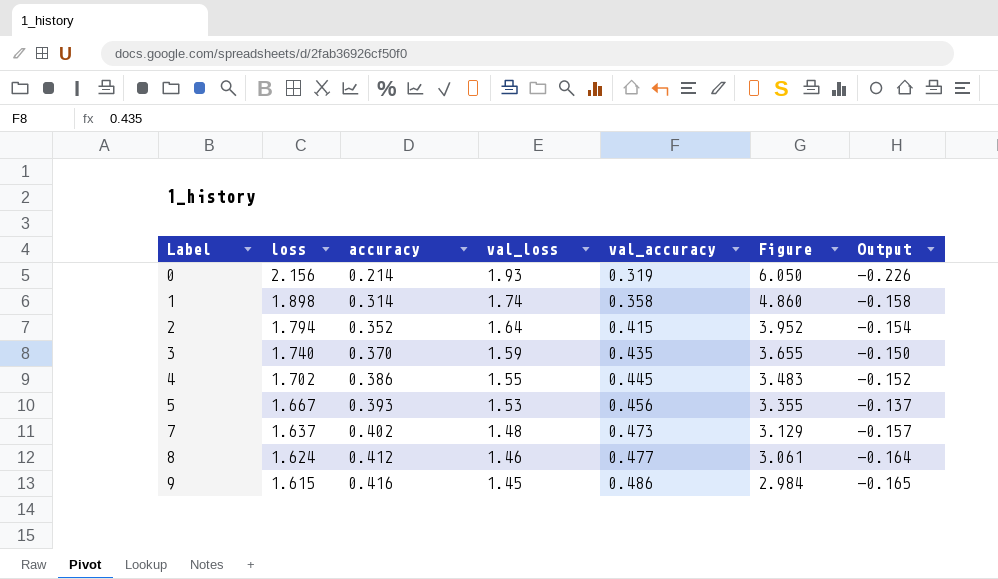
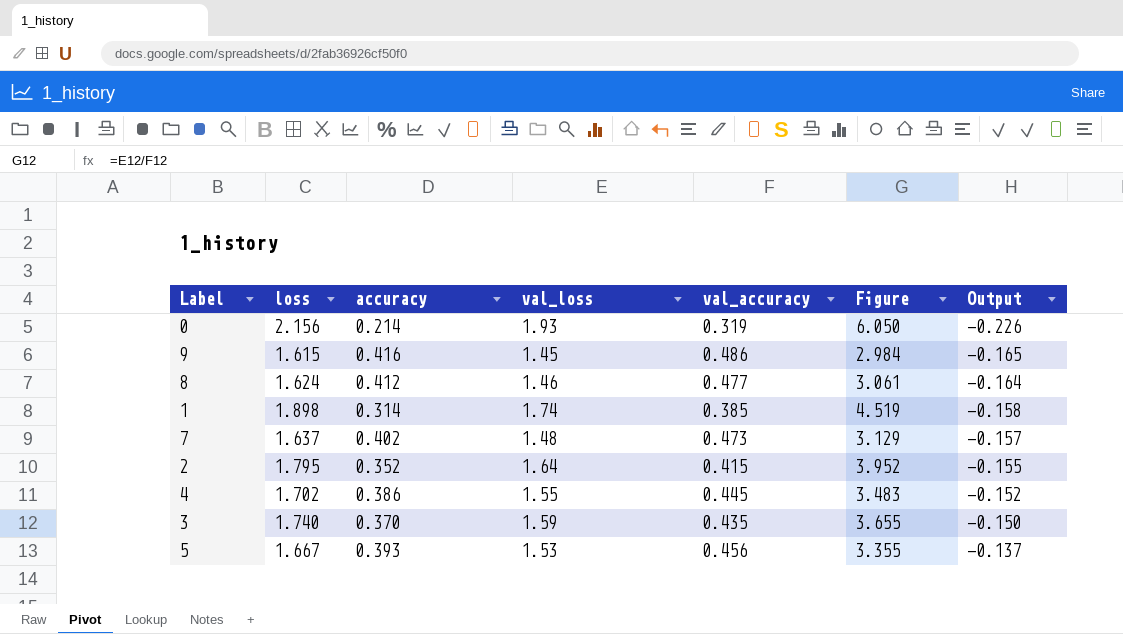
row order: Label ascending -> Output ascending
1 | val_accuracy: 0.358 -> 0.385
1 | Figure: 4.860 -> 4.519
2 | loss: 1.794 -> 1.795
2 | Output: -0.154 -> -0.155

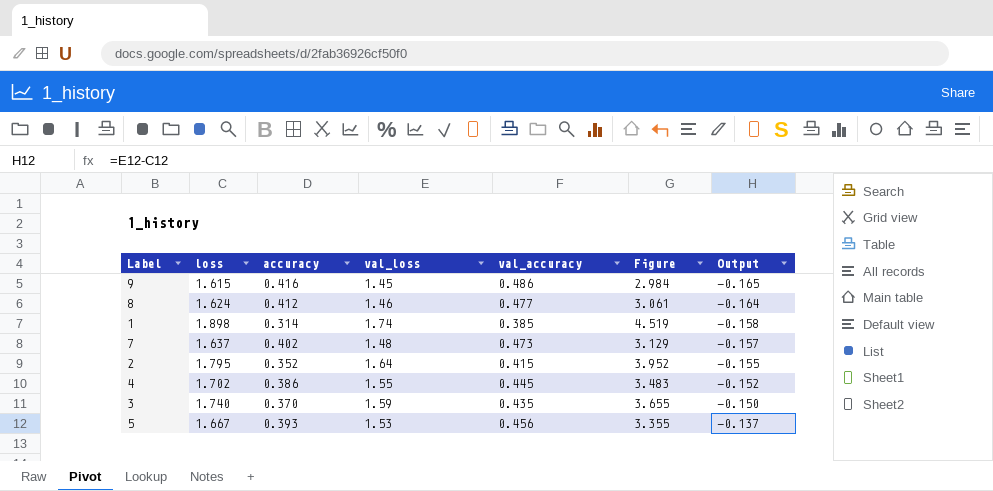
row 0: 2.156 | 0.214 | 1.93 | 0.319 | 6.050 | -0.226 -> none

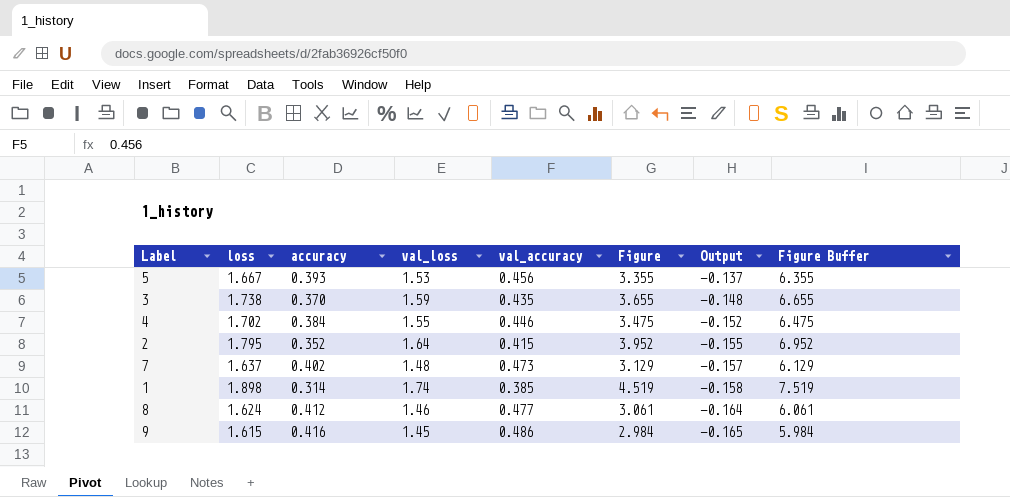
row order: Output ascending -> Output descending
column Figure Buffer | formula: none -> [Figure] + 3
3 | loss: 1.740 -> 1.738
3 | Output: -0.150 -> -0.148
4 | accuracy: 0.386 -> 0.384
4 | val_accuracy: 0.445 -> 0.446
4 | Figure: 3.483 -> 3.475

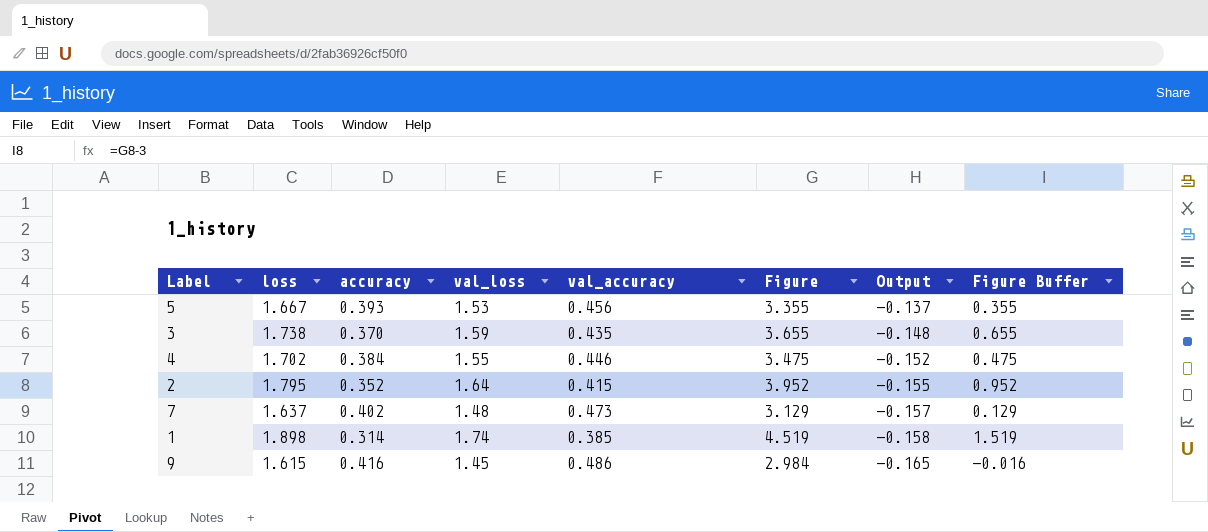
column Figure Buffer | formula: [Figure] + 3 -> [Figure] - 3
row 8: 1.624 | 0.412 | 1.46 | 0.477 | 3.061 | -0.164 | 6.061 -> none

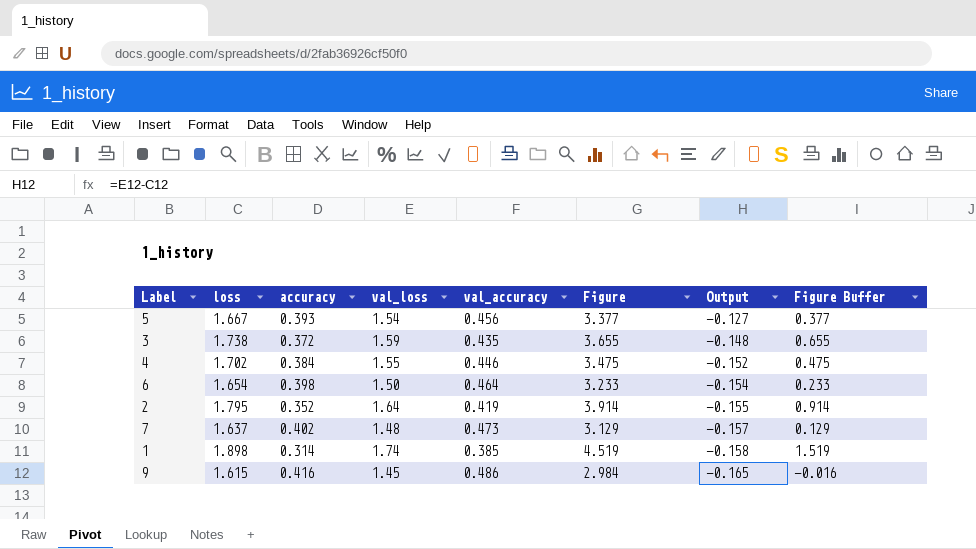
5 | val_loss: 1.53 -> 1.54
5 | Figure: 3.355 -> 3.377
5 | Output: -0.137 -> -0.127
5 | Figure Buffer: 0.355 -> 0.377
3 | accuracy: 0.370 -> 0.372
row 6: none -> 1.654 | 0.398 | 1.50 | 0.464 | 3.233 | -0.154 | 0.233
2 | val_accuracy: 0.415 -> 0.419
2 | Figure: 3.952 -> 3.914
2 | Figure Buffer: 0.952 -> 0.914

